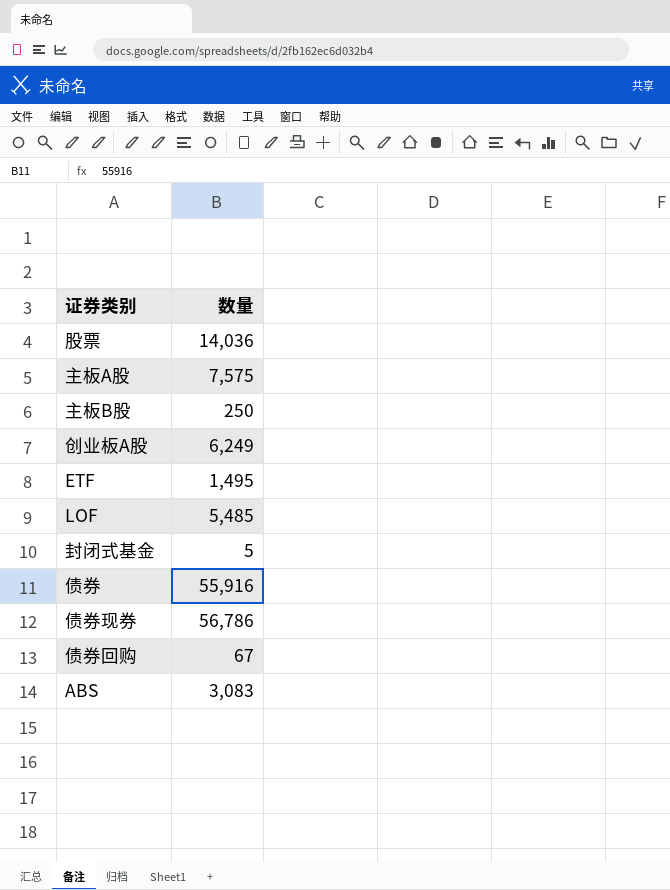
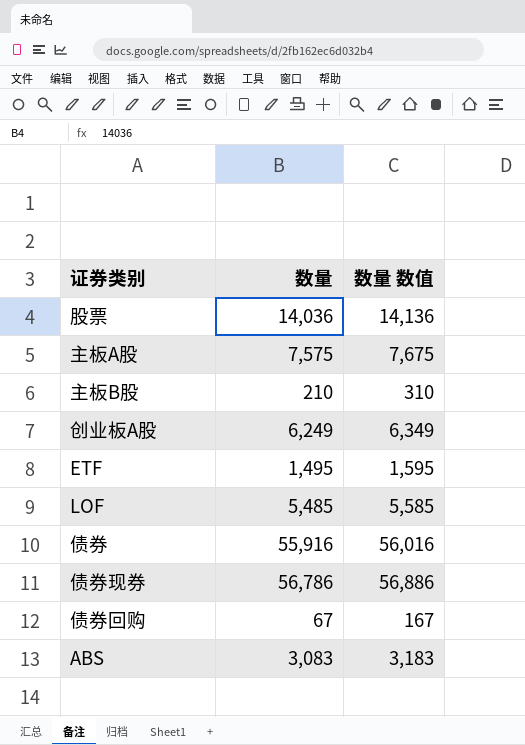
column 数量 数值 | formula: none -> [数量] + 100
row 封闭式基金: 5 -> none
主板B股 | 数量: 250 -> 210

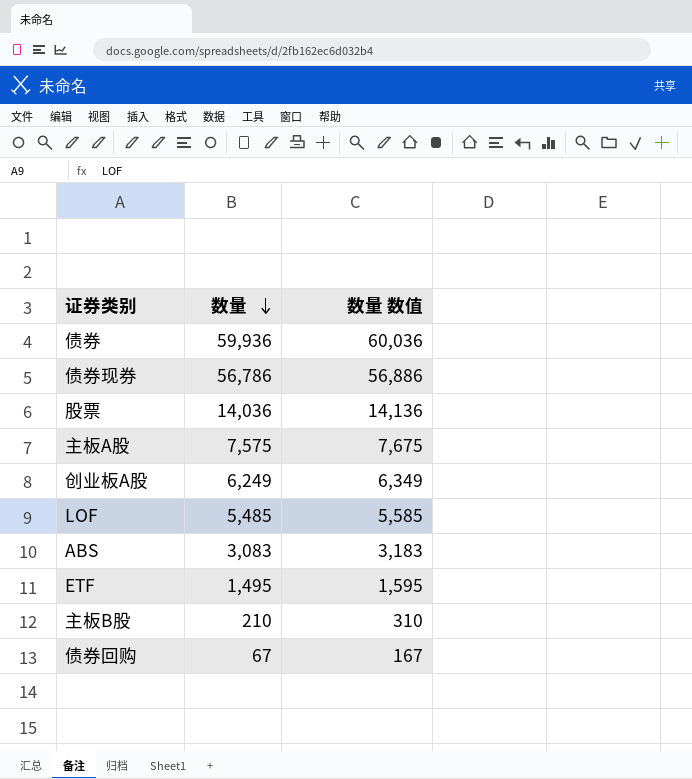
row order: none -> 数量 descending
债券 | 数量: 55,916 -> 59,936
债券 | 数量 数值: 56,016 -> 60,036

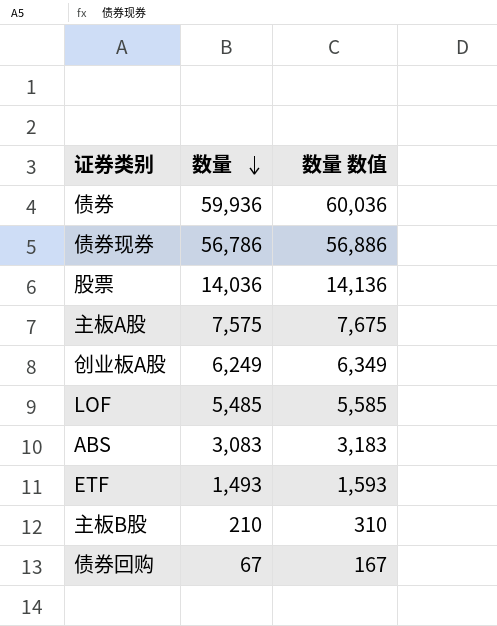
ETF | 数量: 1,495 -> 1,493
ETF | 数量 数值: 1,595 -> 1,593

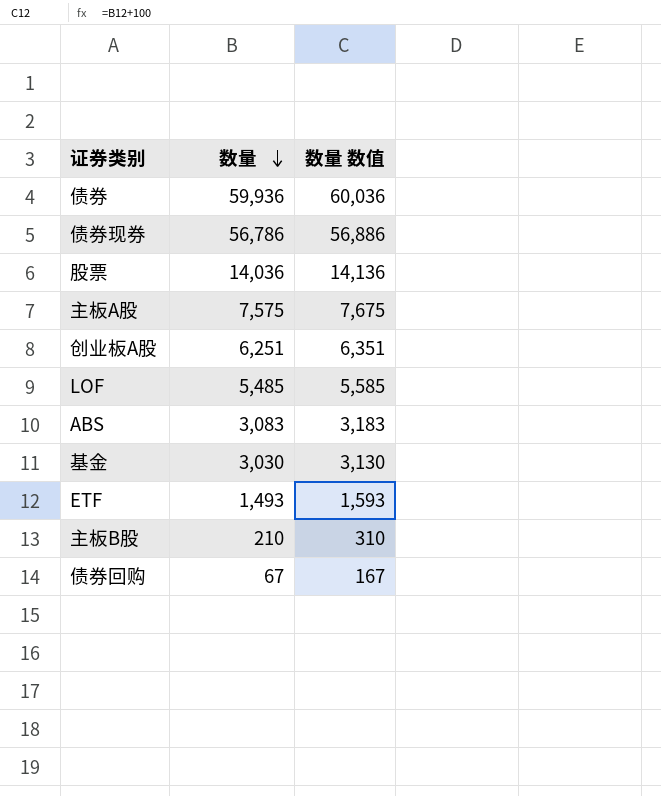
创业板A股 | 数量: 6,249 -> 6,251
创业板A股 | 数量 数值: 6,349 -> 6,351
row 基金: none -> 3,030 | 3,130

